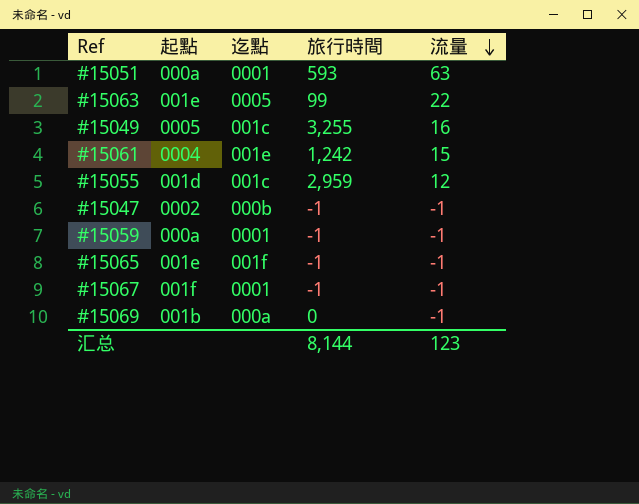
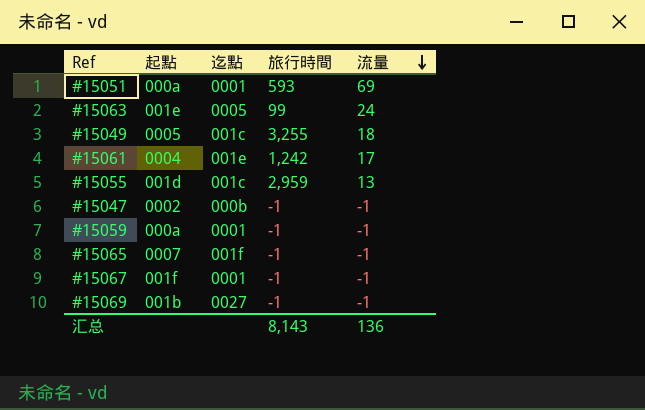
#15051 | 流量: 63 -> 69
#15063 | 流量: 22 -> 24
#15049 | 流量: 16 -> 18
#15061 | 流量: 15 -> 17
#15055 | 流量: 12 -> 13
#15065 | 起點: 001e -> 0007
#15069 | 迄點: 000a -> 0027
#15069 | 旅行時間: 0 -> -1
汇总 | 旅行時間: 8,144 -> 8,143
汇总 | 流量: 123 -> 136

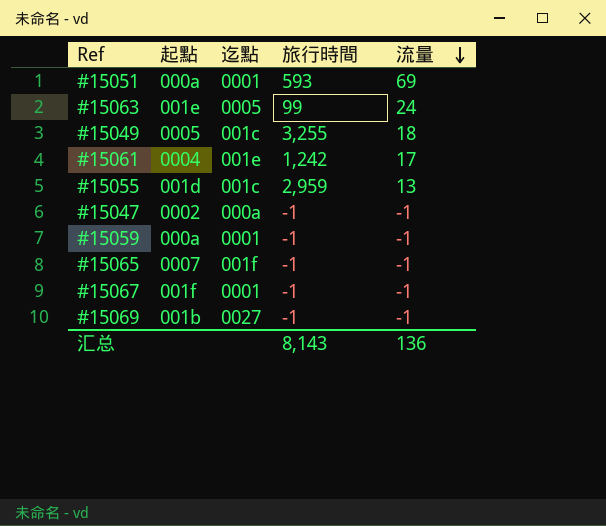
#15047 | 迄點: 000b -> 000a

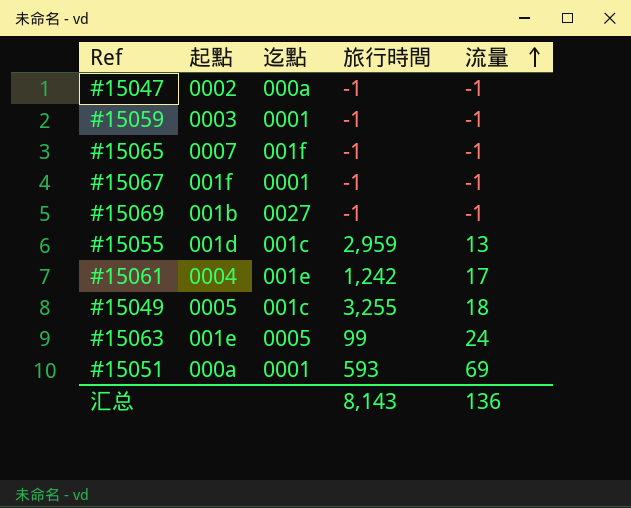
row order: 流量 descending -> 流量 ascending
#15059 | 起點: 000a -> 0003

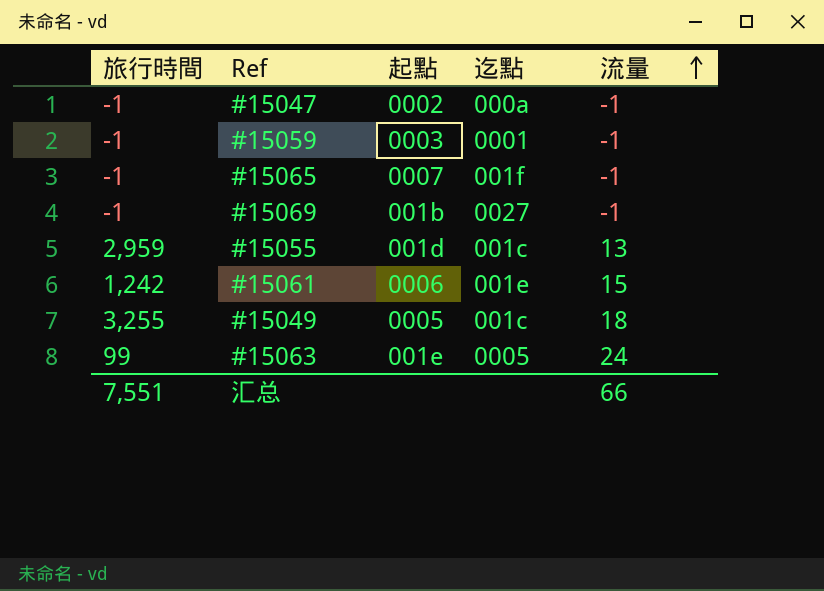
column 旅行時間 | position: 4 -> 1
row #15067: 001f | 0001 | -1 | -1 -> none
row #15051: 000a | 0001 | 593 | 69 -> none
#15061 | 起點: 0004 -> 0006
#15061 | 流量: 17 -> 15
汇总 | 旅行時間: 8,143 -> 7,551
汇总 | 流量: 136 -> 66

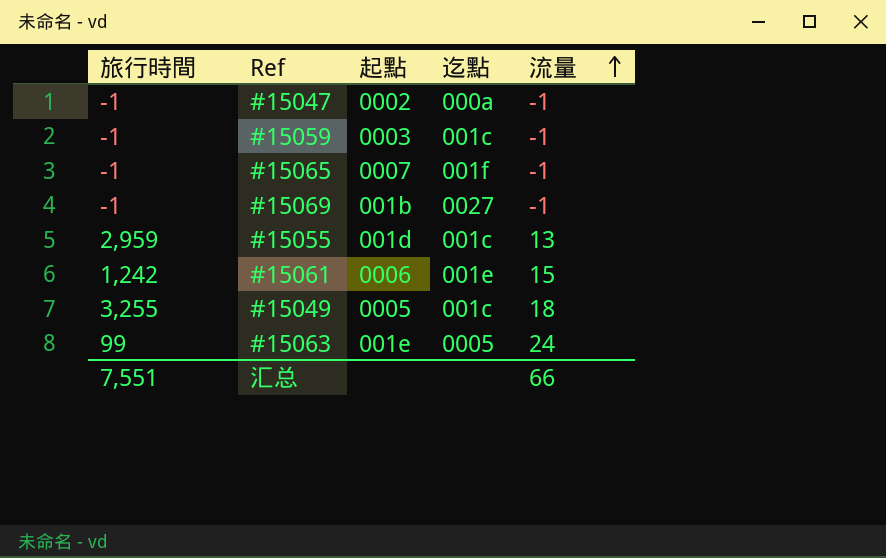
#15059 | 迄點: 0001 -> 001c

